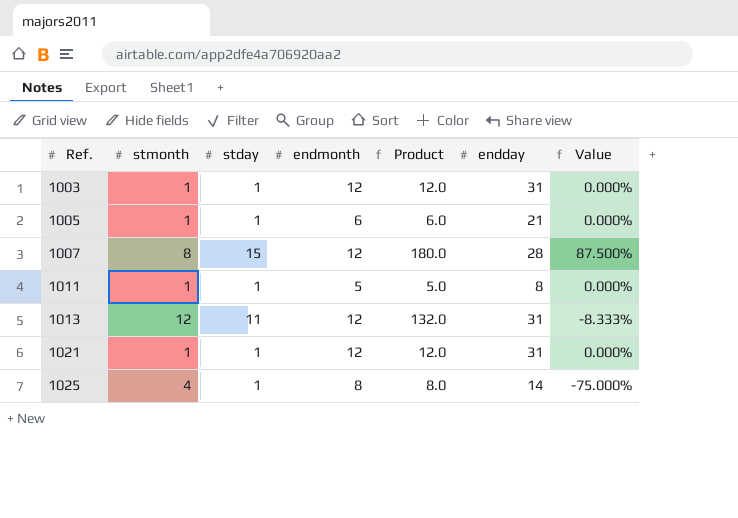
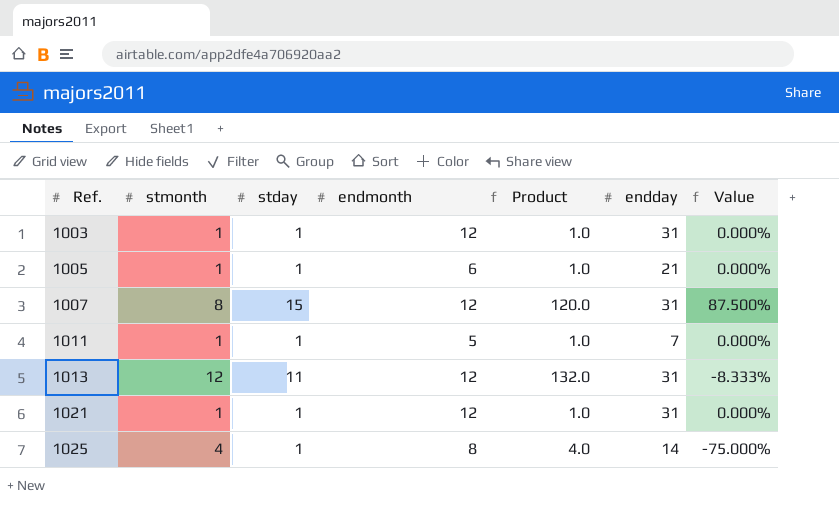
column Product | formula: [stday] * [endmonth] -> [stmonth] * [stday]
1007 | endday: 28 -> 31
1011 | endday: 8 -> 7

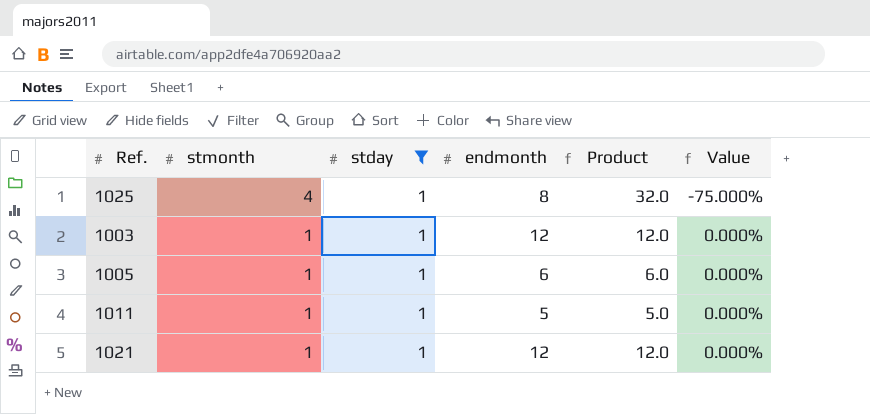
filter: none -> stday = 1
row order: Ref. ascending -> stmonth descending
column endday | position: 6 -> none
column Product | formula: [stmonth] * [stday] -> [stmonth] * [endmonth]

